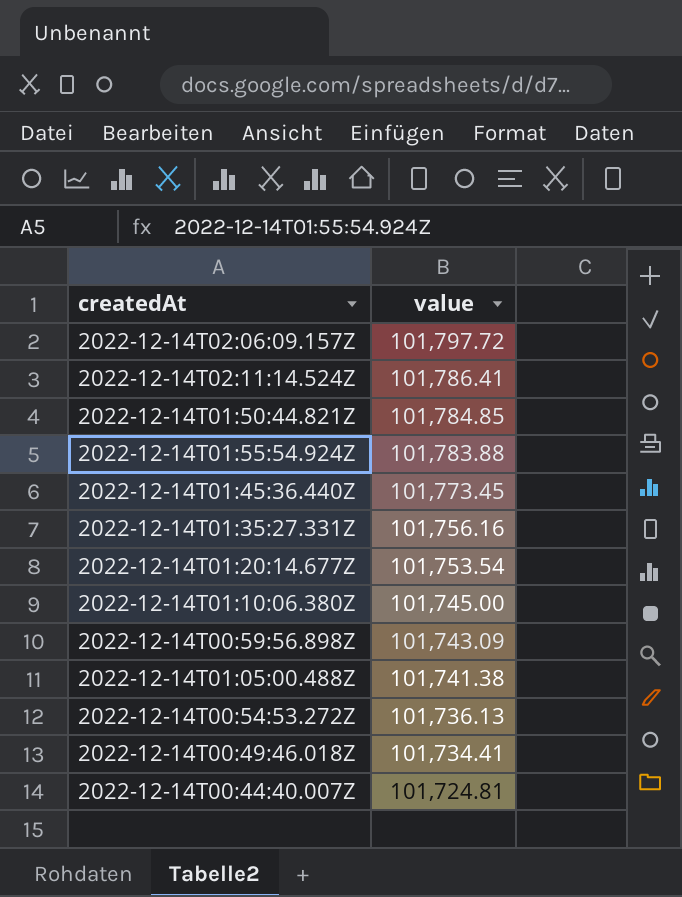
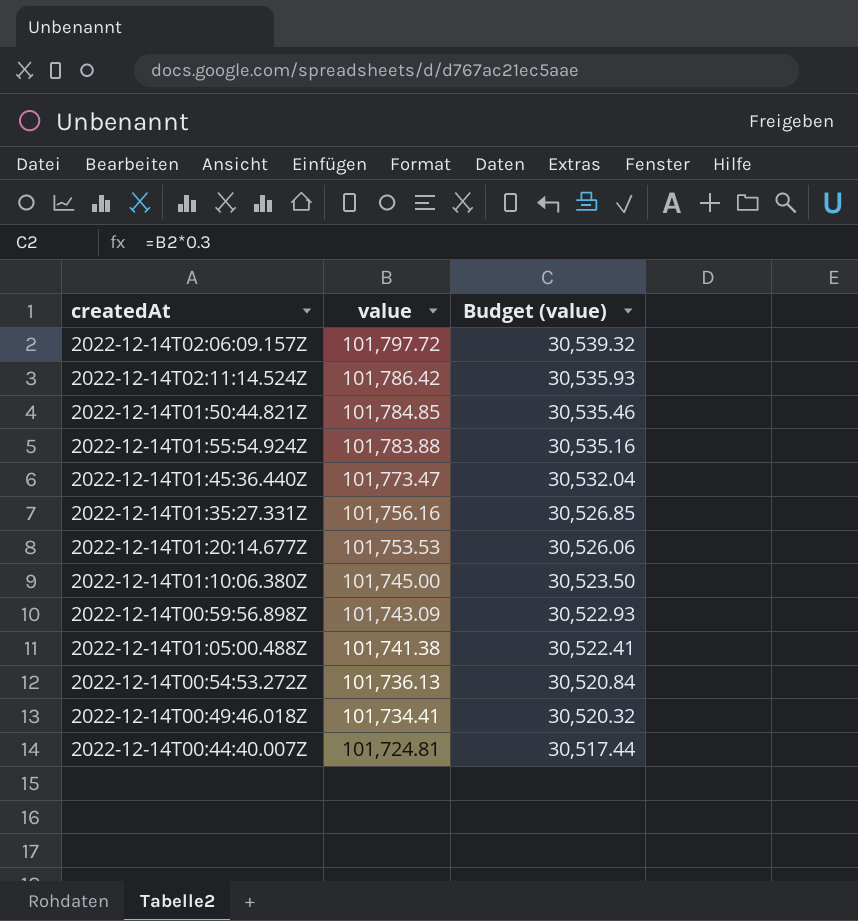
column Budget (value) | formula: none -> [value] * 0.3
2022-12-14T02:11:14.524Z | value: 101,786.41 -> 101,786.42
2022-12-14T01:45:36.440Z | value: 101,773.45 -> 101,773.47
2022-12-14T01:20:14.677Z | value: 101,753.54 -> 101,753.53

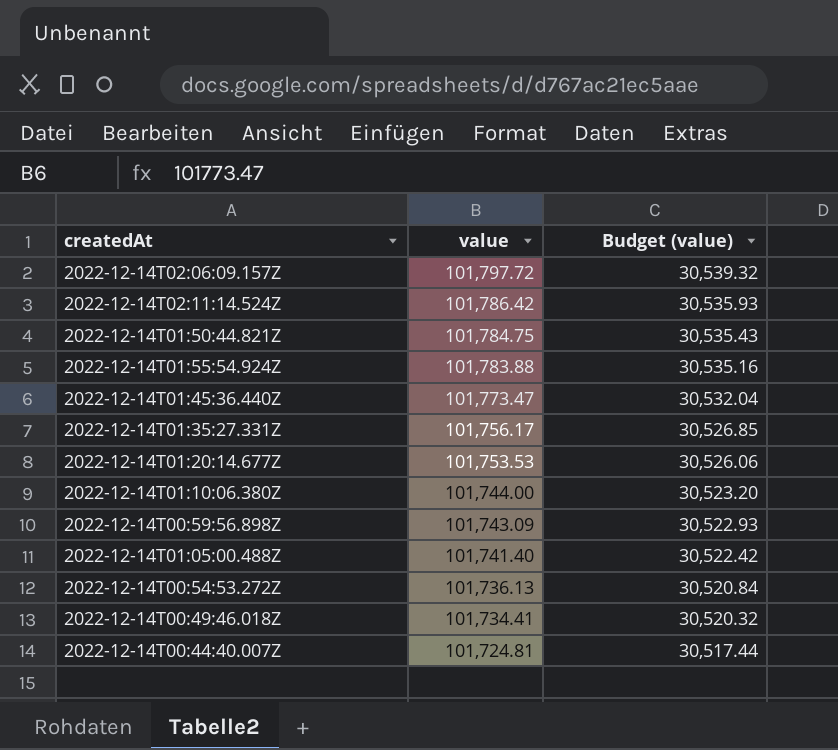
2022-12-14T01:50:44.821Z | value: 101,784.85 -> 101,784.75
2022-12-14T01:50:44.821Z | Budget (value): 30,535.46 -> 30,535.43
2022-12-14T01:35:27.331Z | value: 101,756.16 -> 101,756.17
2022-12-14T01:10:06.380Z | value: 101,745.00 -> 101,744.00
2022-12-14T01:10:06.380Z | Budget (value): 30,523.50 -> 30,523.20
2022-12-14T01:05:00.488Z | value: 101,741.38 -> 101,741.40
2022-12-14T01:05:00.488Z | Budget (value): 30,522.41 -> 30,522.42

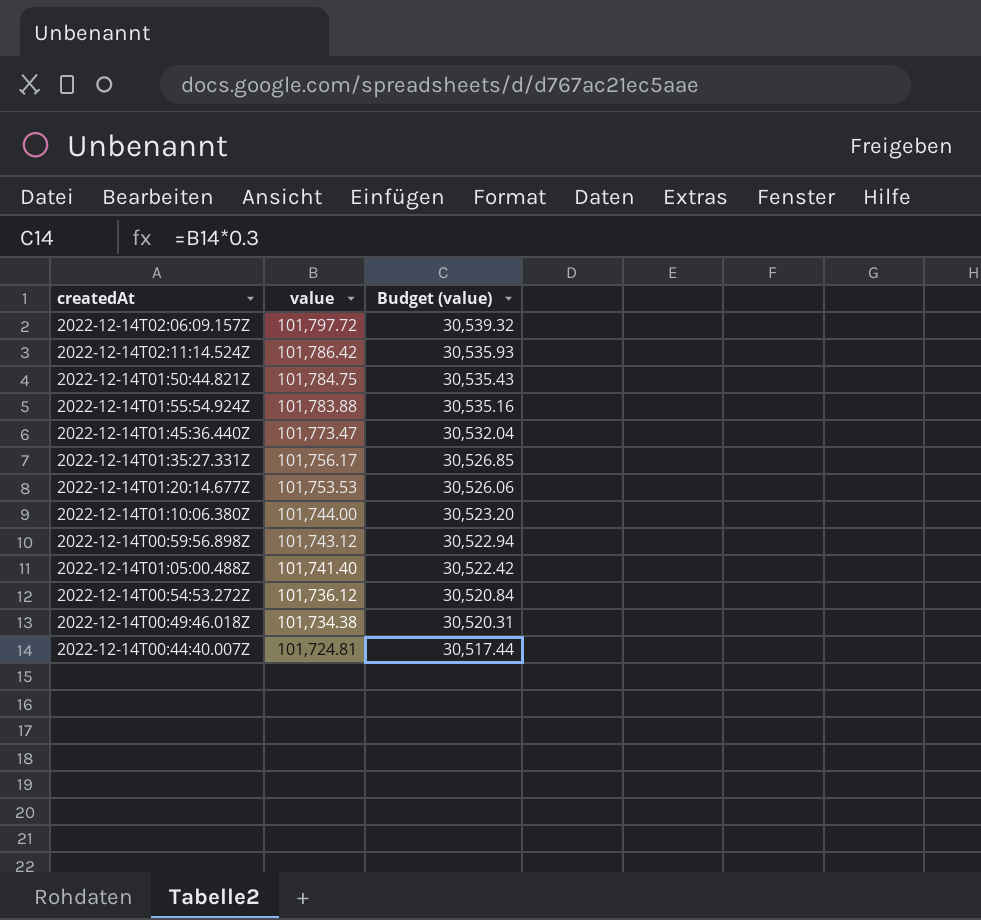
2022-12-14T00:59:56.898Z | value: 101,743.09 -> 101,743.12
2022-12-14T00:59:56.898Z | Budget (value): 30,522.93 -> 30,522.94
2022-12-14T00:54:53.272Z | value: 101,736.13 -> 101,736.12
2022-12-14T00:49:46.018Z | value: 101,734.41 -> 101,734.38
2022-12-14T00:49:46.018Z | Budget (value): 30,520.32 -> 30,520.31

